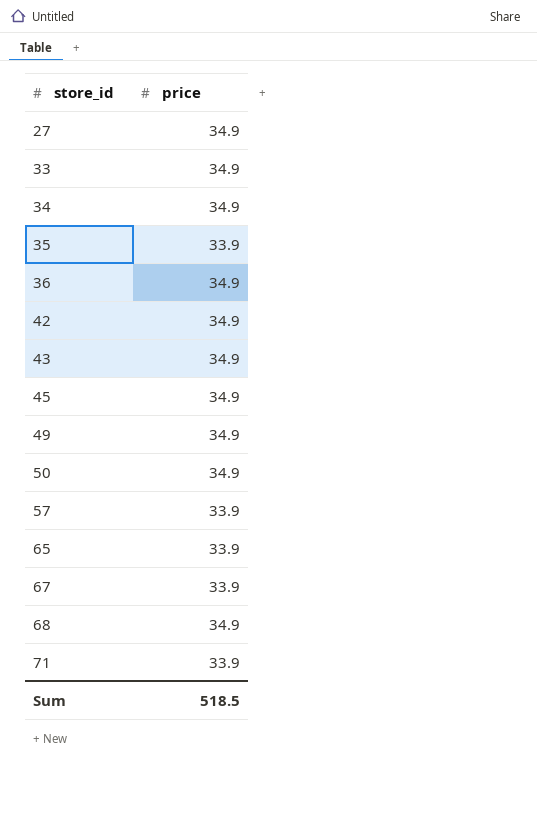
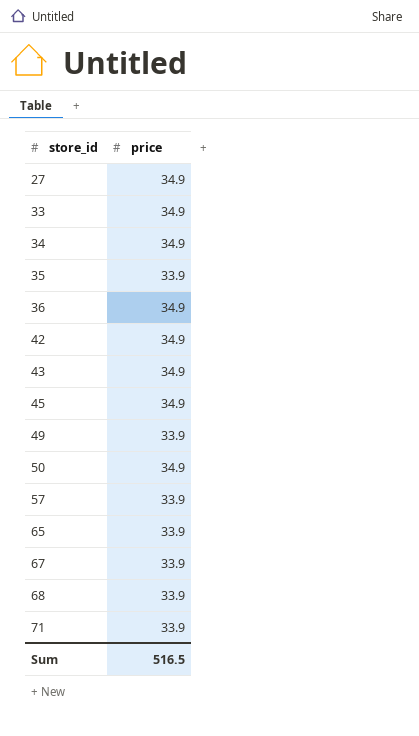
49 | price: 34.9 -> 33.9
68 | price: 34.9 -> 33.9
Sum | price: 518.5 -> 516.5

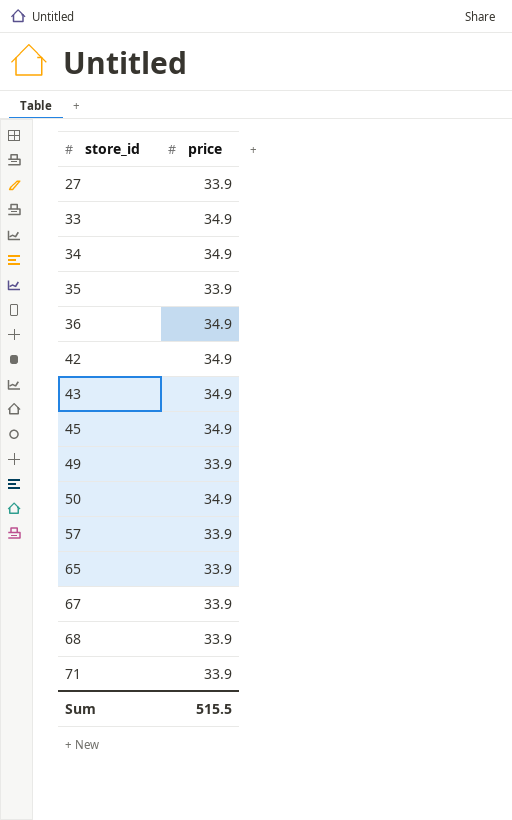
27 | price: 34.9 -> 33.9
Sum | price: 516.5 -> 515.5

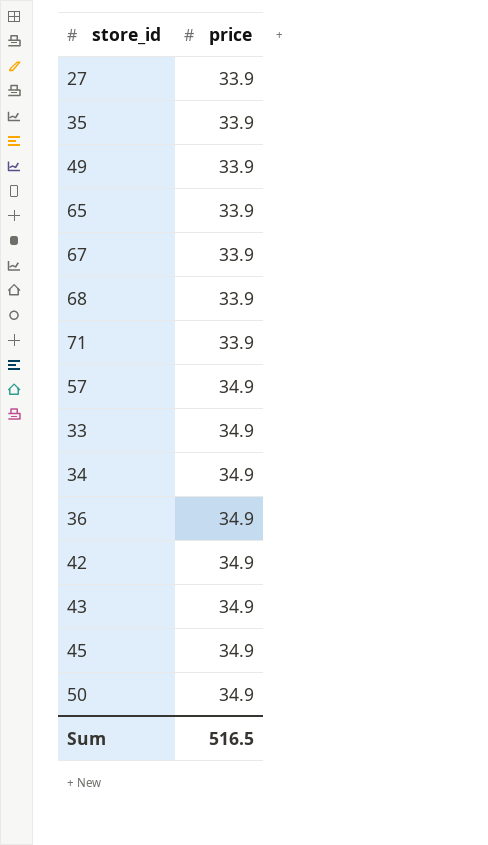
row order: store_id ascending -> price ascending
57 | price: 33.9 -> 34.9
Sum | price: 515.5 -> 516.5

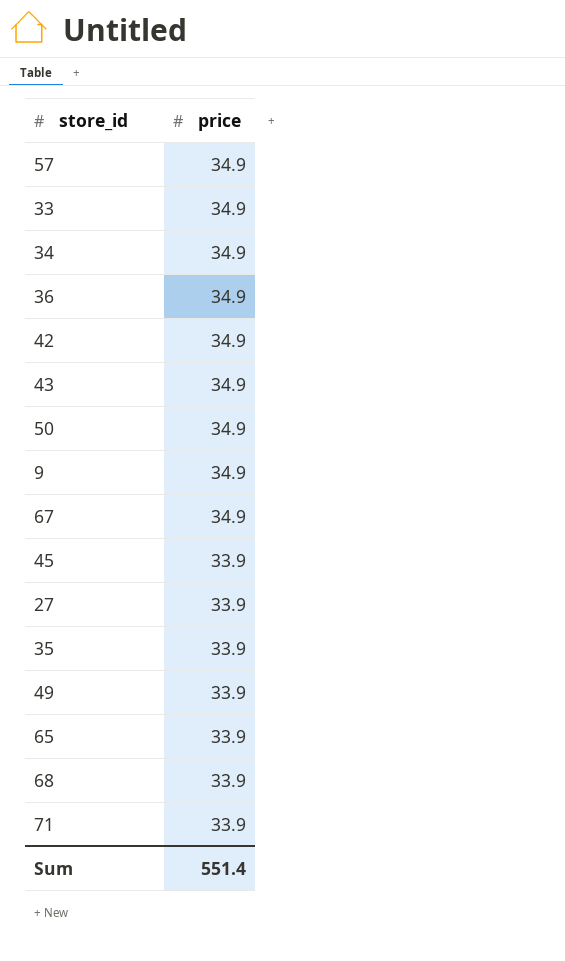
row order: price ascending -> price descending
row 9: none -> 34.9
67 | price: 33.9 -> 34.9
45 | price: 34.9 -> 33.9
Sum | price: 516.5 -> 551.4

